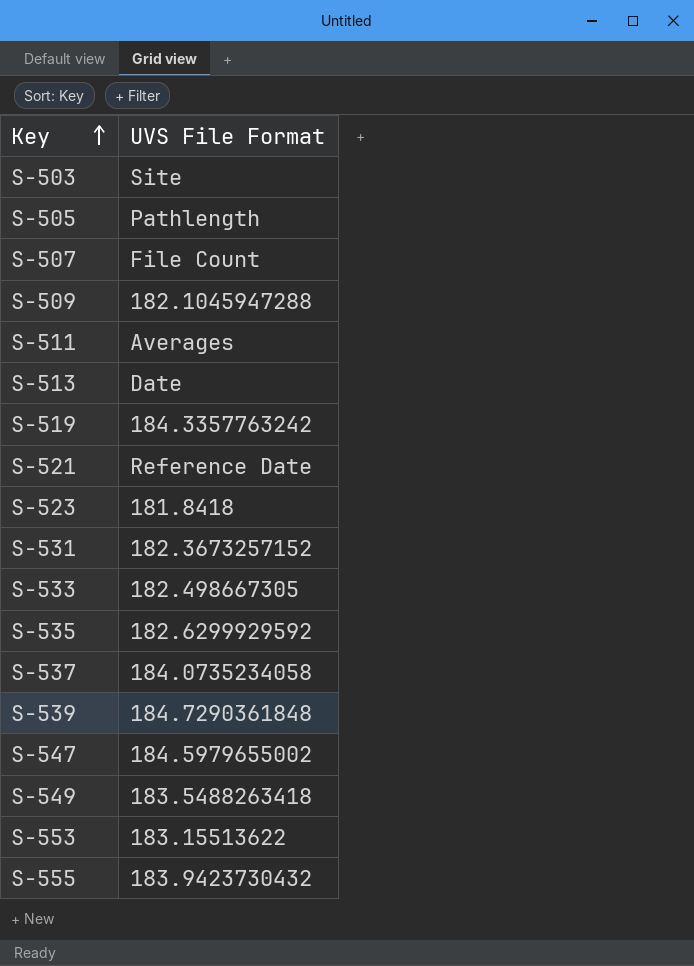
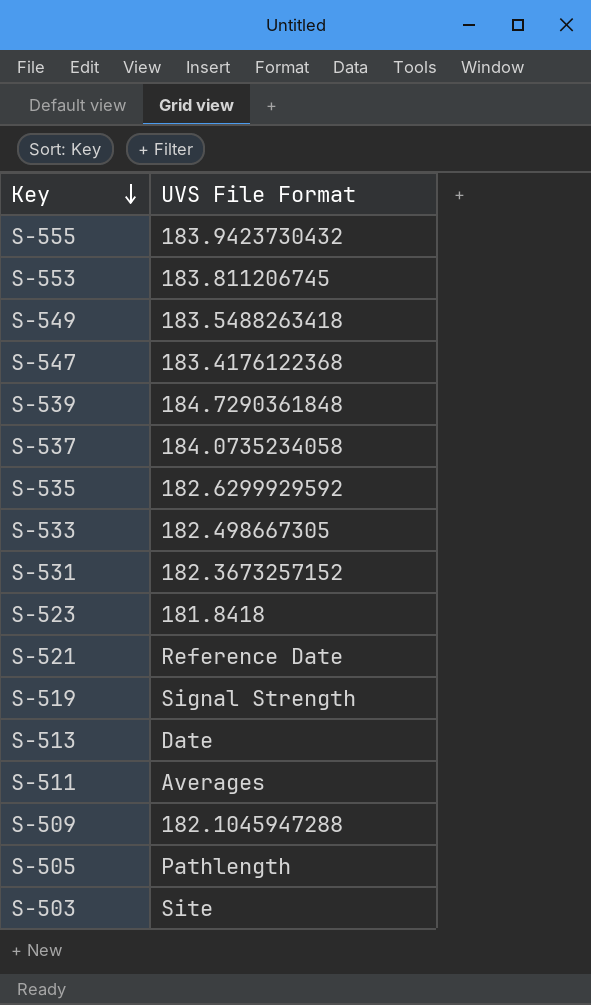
row order: Key ascending -> Key descending
row S-507: File Count -> none
S-553 | UVS File Format: 183.15513622 -> 183.811206745
S-547 | UVS File Format: 184.5979655002 -> 183.4176122368
S-519 | UVS File Format: 184.3357763242 -> Signal Strength

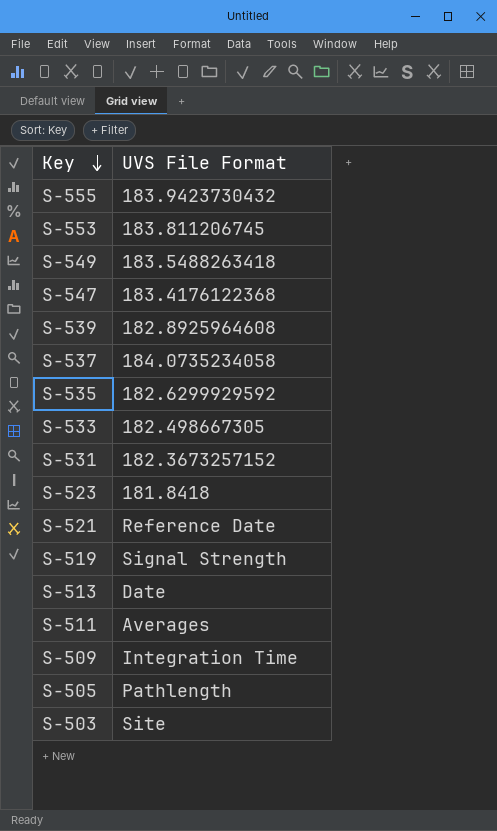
S-539 | UVS File Format: 184.7290361848 -> 182.8925964608
S-509 | UVS File Format: 182.1045947288 -> Integration Time

